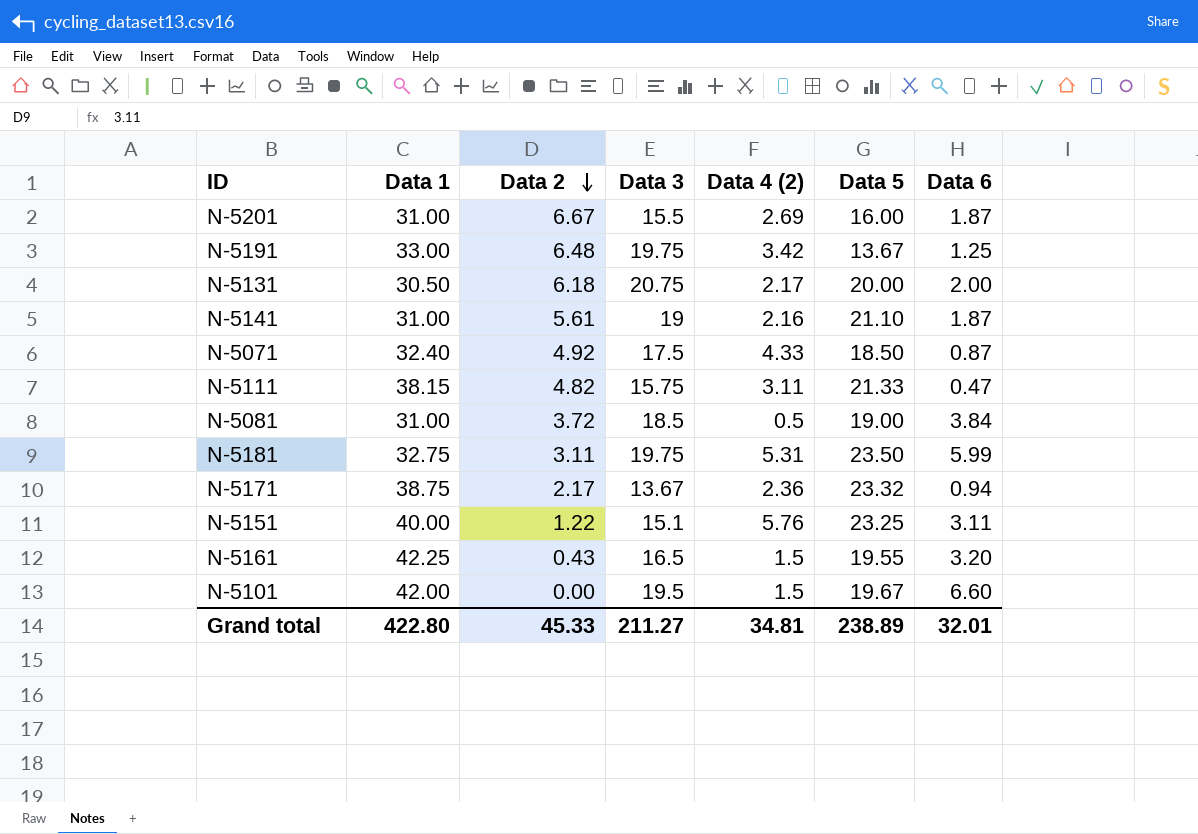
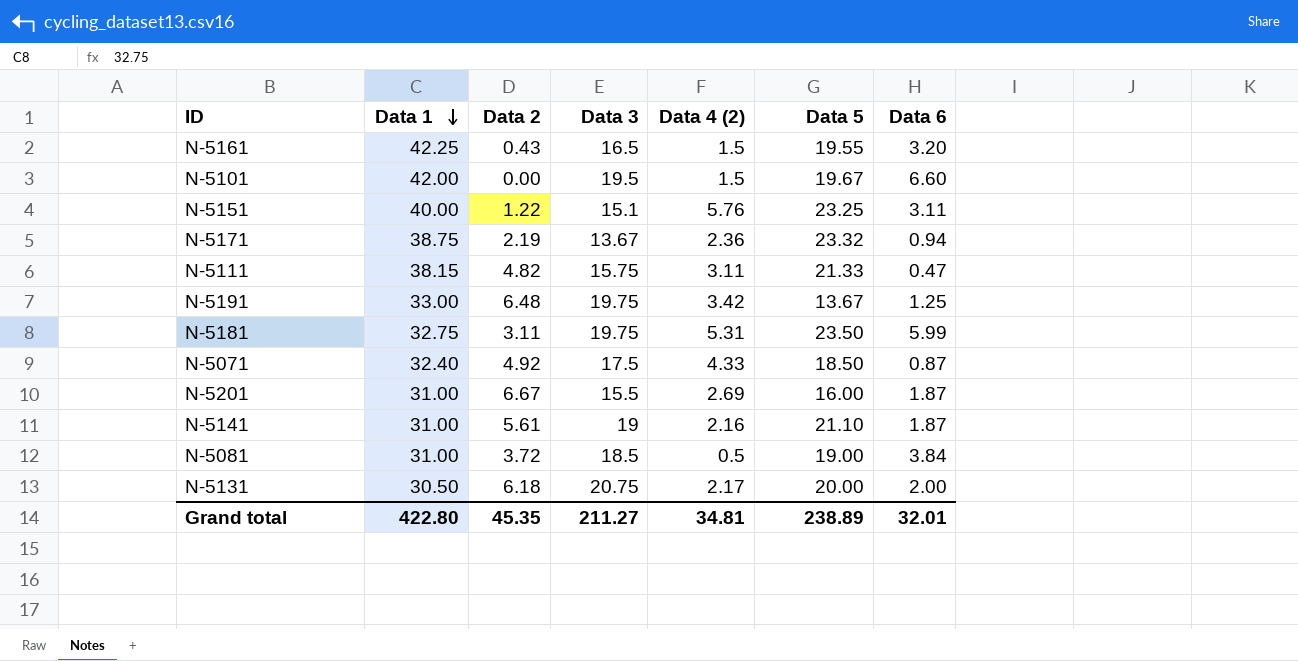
row order: Data 2 descending -> Data 1 descending
N-5171 | Data 2: 2.17 -> 2.19
Grand total | Data 2: 45.33 -> 45.35

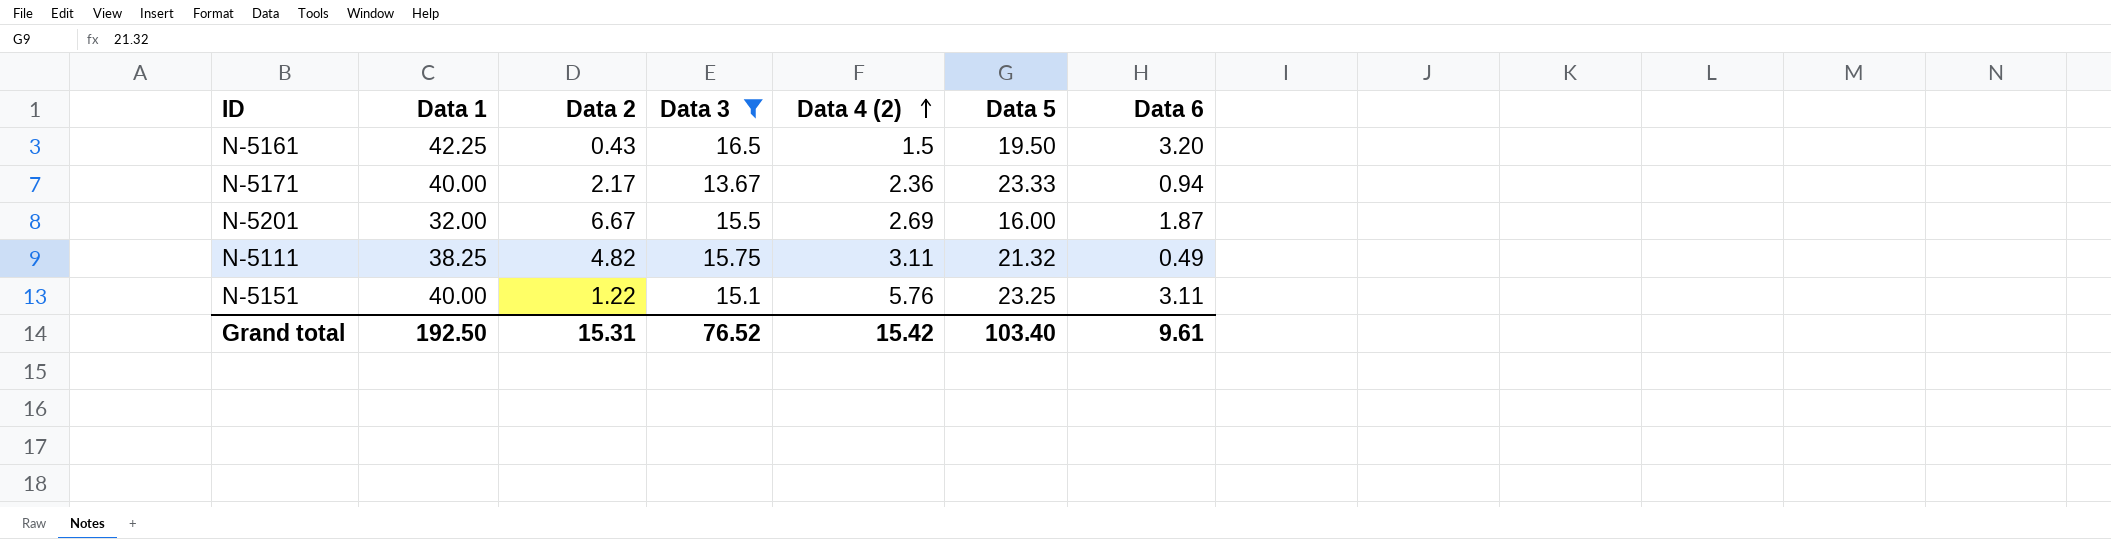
filter: none -> Data 3 <= 16.5
row order: Data 1 descending -> Data 4 (2) ascending
N-5161 | Data 5: 19.55 -> 19.50
N-5171 | Data 1: 38.75 -> 40.00
N-5171 | Data 2: 2.19 -> 2.17
N-5171 | Data 5: 23.32 -> 23.33
N-5201 | Data 1: 31.00 -> 32.00
N-5111 | Data 1: 38.15 -> 38.25
N-5111 | Data 5: 21.33 -> 21.32
N-5111 | Data 6: 0.47 -> 0.49
Grand total | Data 1: 422.80 -> 192.50
Grand total | Data 2: 45.35 -> 15.31
Grand total | Data 3: 211.27 -> 76.52
Grand total | Data 4 (2): 34.81 -> 15.42
Grand total | Data 5: 238.89 -> 103.40
Grand total | Data 6: 32.01 -> 9.61

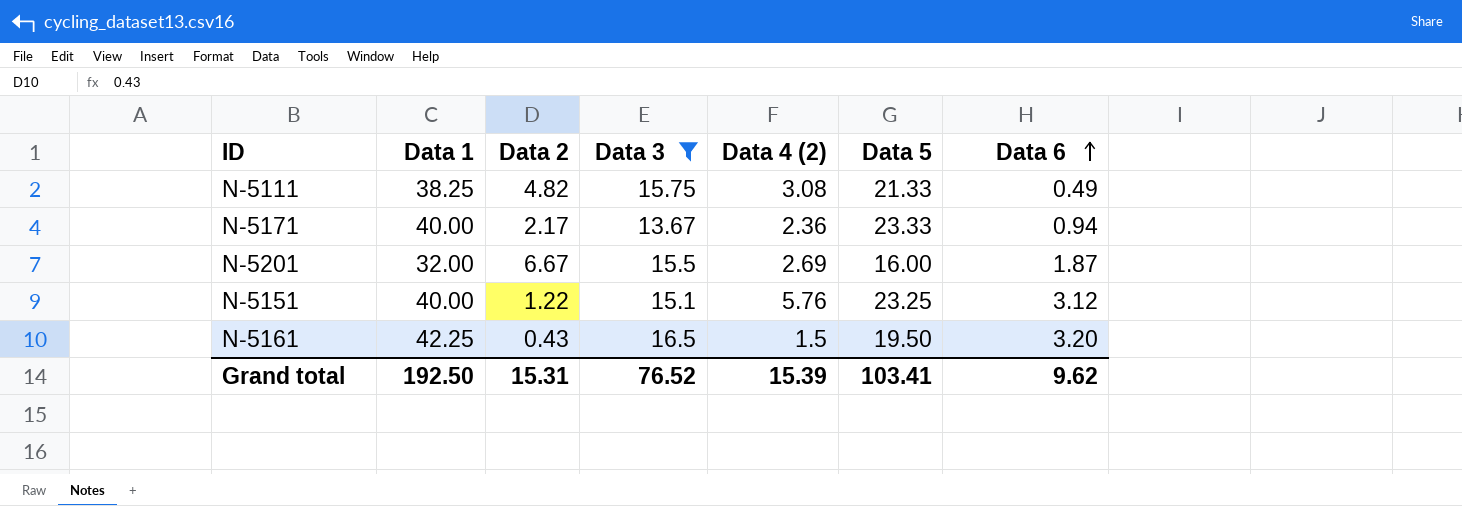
row order: Data 4 (2) ascending -> Data 6 ascending
N-5111 | Data 4 (2): 3.11 -> 3.08
N-5111 | Data 5: 21.32 -> 21.33
N-5151 | Data 6: 3.11 -> 3.12
Grand total | Data 4 (2): 15.42 -> 15.39
Grand total | Data 5: 103.40 -> 103.41
Grand total | Data 6: 9.61 -> 9.62

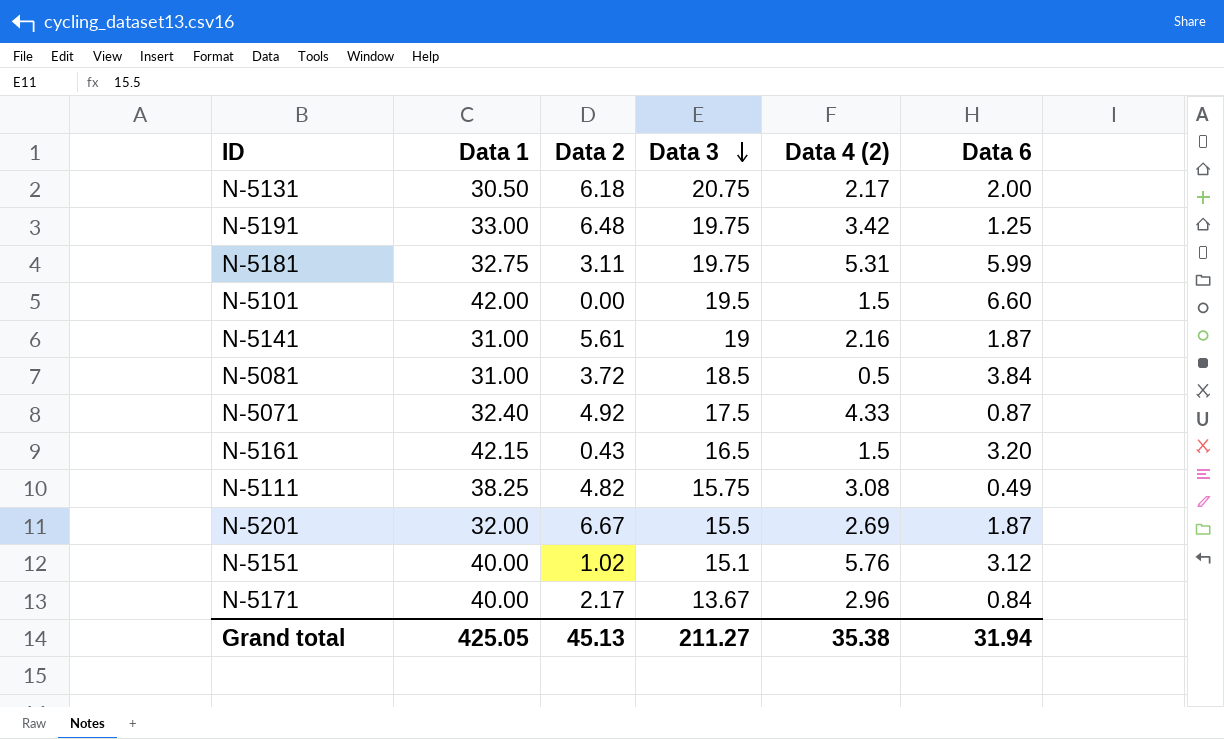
filter: Data 3 <= 16.5 -> none
row order: Data 6 ascending -> Data 3 descending
column Data 5 | position: 6 -> none
N-5161 | Data 1: 42.25 -> 42.15
N-5151 | Data 2: 1.22 -> 1.02
N-5171 | Data 4 (2): 2.36 -> 2.96
N-5171 | Data 6: 0.94 -> 0.84
Grand total | Data 1: 192.50 -> 425.05
Grand total | Data 2: 15.31 -> 45.13
Grand total | Data 3: 76.52 -> 211.27
Grand total | Data 4 (2): 15.39 -> 35.38
Grand total | Data 6: 9.62 -> 31.94

